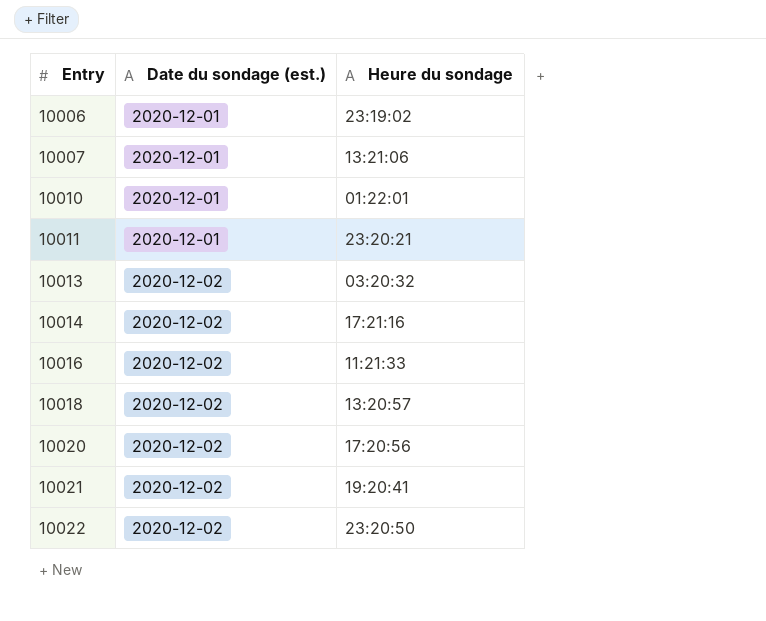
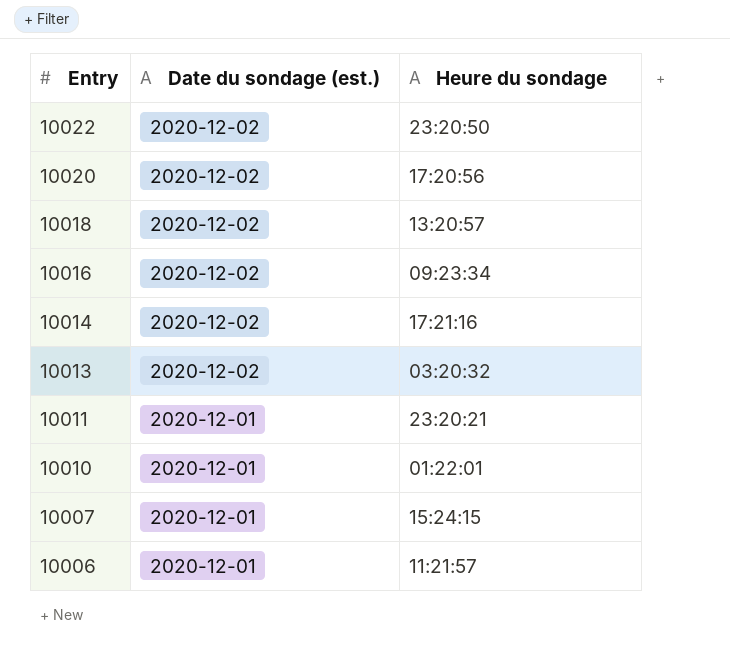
row order: Entry ascending -> Entry descending
row 10021: 2020-12-02 | 19:20:41 -> none
10016 | Heure du sondage: 11:21:33 -> 09:23:34
10007 | Heure du sondage: 13:21:06 -> 15:24:15
10006 | Heure du sondage: 23:19:02 -> 11:21:57

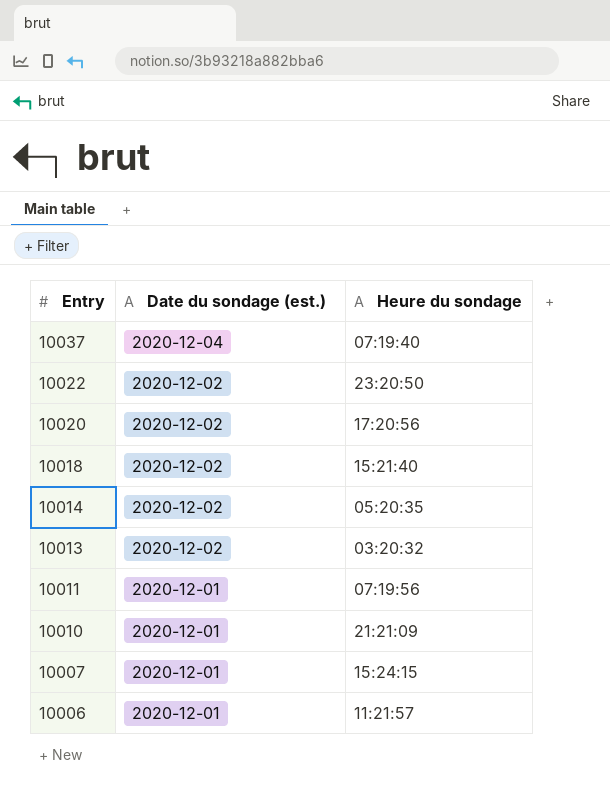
row 10016: 2020-12-02 | 09:23:34 -> none
row 10037: none -> 2020-12-04 | 07:19:40
10018 | Heure du sondage: 13:20:57 -> 15:21:40
10014 | Heure du sondage: 17:21:16 -> 05:20:35
10011 | Heure du sondage: 23:20:21 -> 07:19:56
10010 | Heure du sondage: 01:22:01 -> 21:21:09

